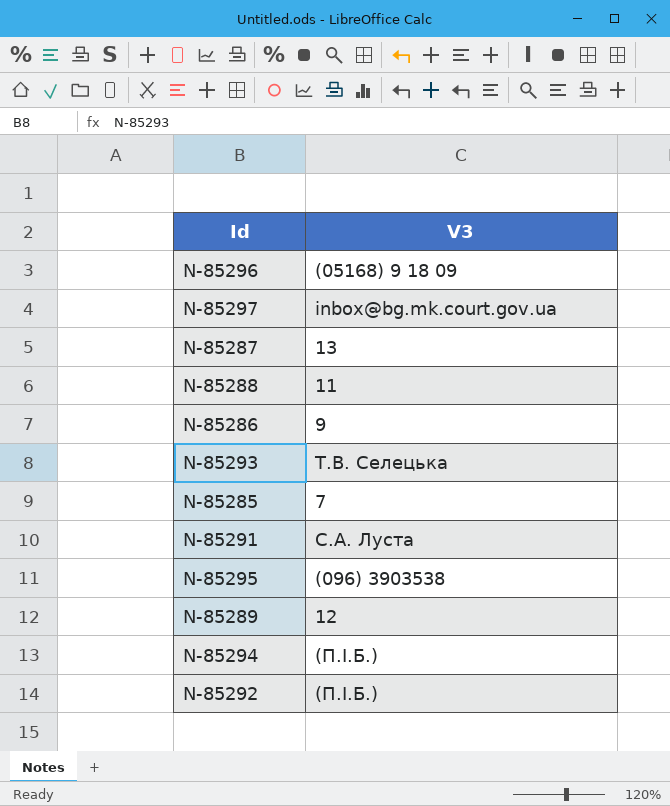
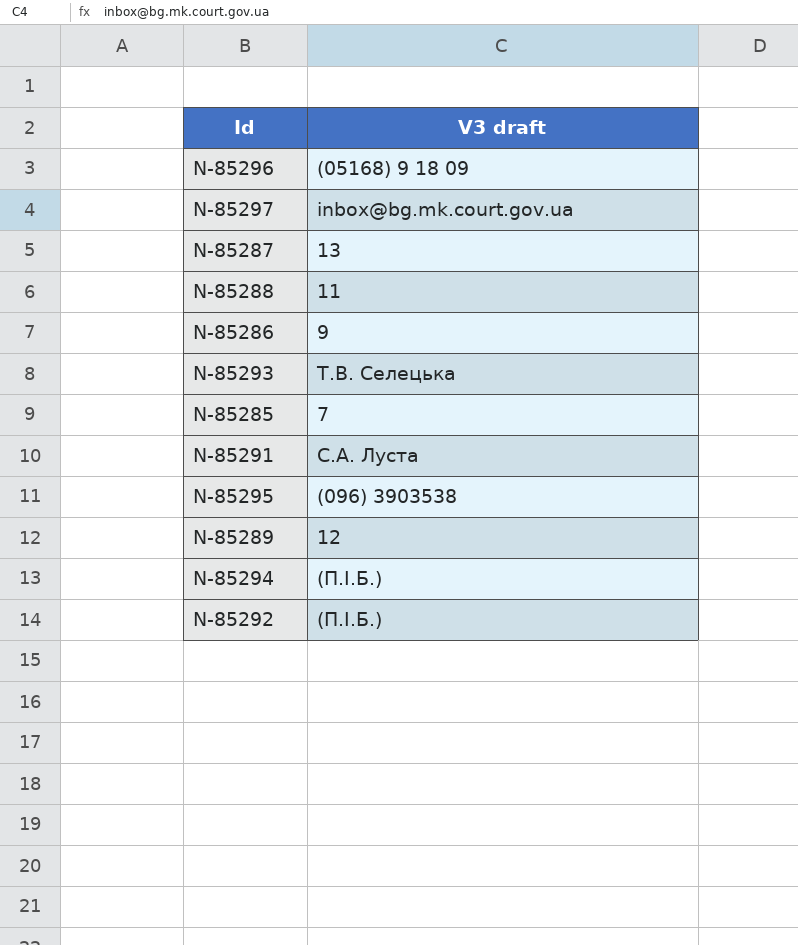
column name: V3 -> V3 draft

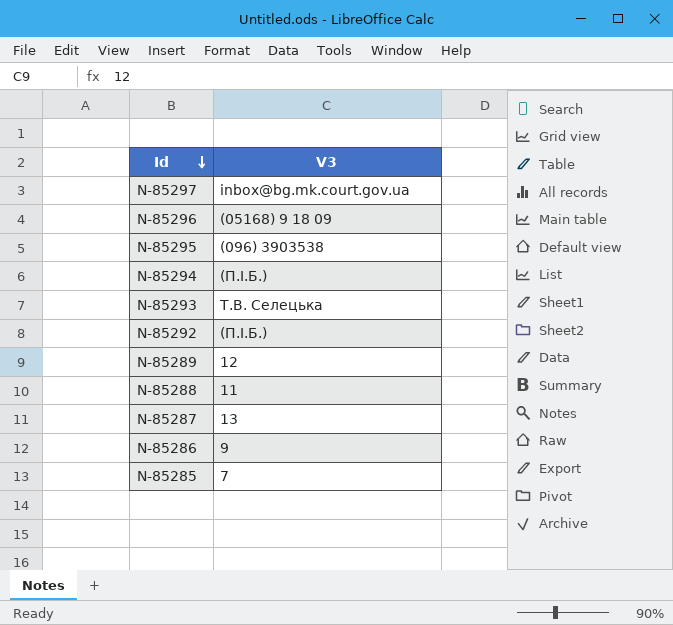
row order: none -> Id descending
column name: V3 draft -> V3
row N-85291: С.А. Луста -> none

